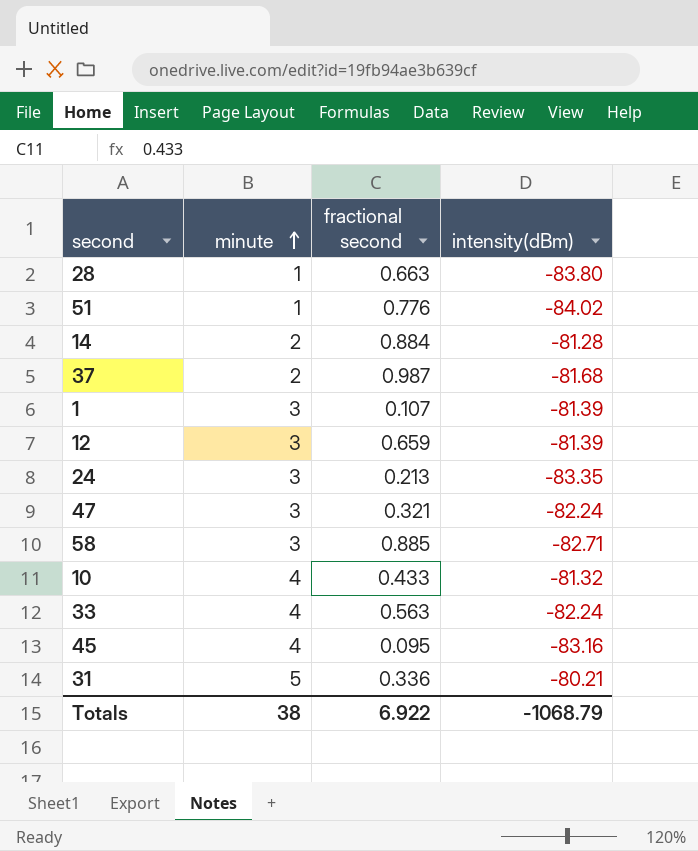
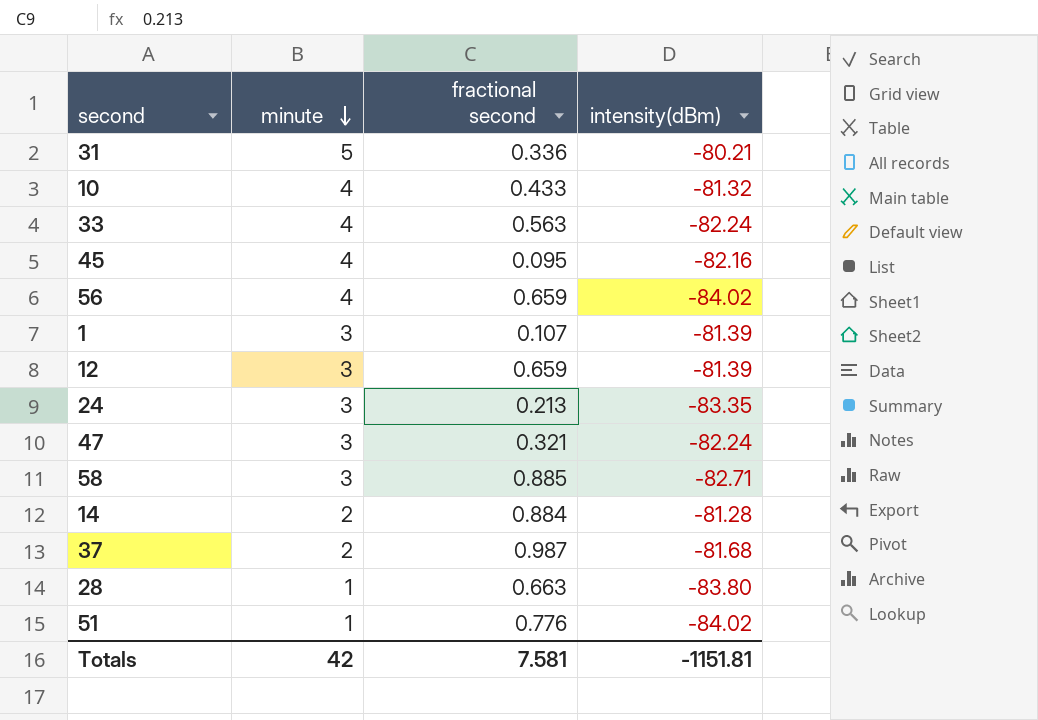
row order: minute ascending -> minute descending
45 | intensity(dBm): -83.16 -> -82.16
row 56: none -> 4 | 0.659 | -84.02
Totals | minute: 38 -> 42
Totals | fractional second: 6.922 -> 7.581
Totals | intensity(dBm): -1068.79 -> -1151.81

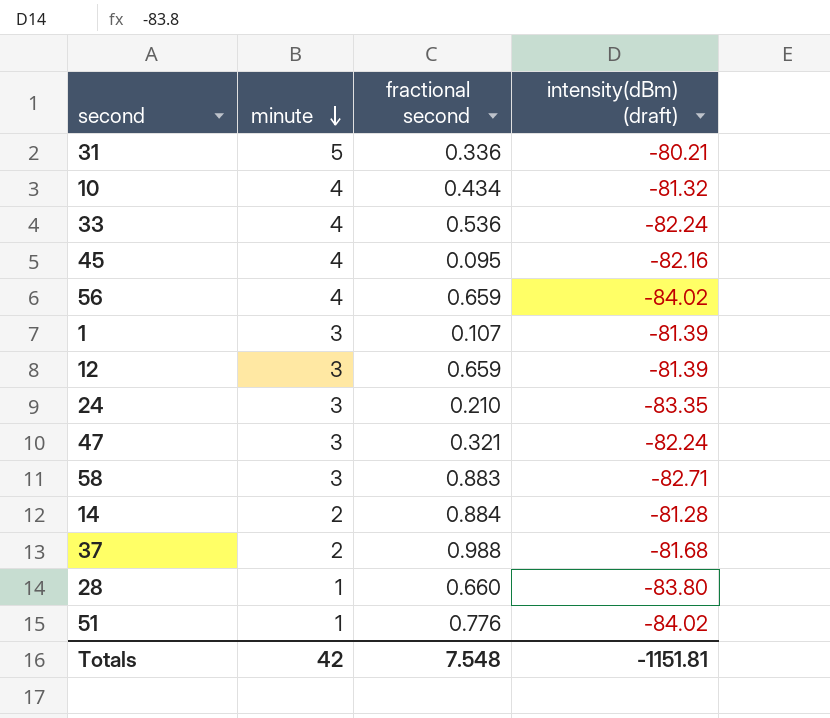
column name: intensity(dBm) -> intensity(dBm) (draft)
10 | fractional second: 0.433 -> 0.434
33 | fractional second: 0.563 -> 0.536
24 | fractional second: 0.213 -> 0.210
58 | fractional second: 0.885 -> 0.883
37 | fractional second: 0.987 -> 0.988
28 | fractional second: 0.663 -> 0.660
Totals | fractional second: 7.581 -> 7.548

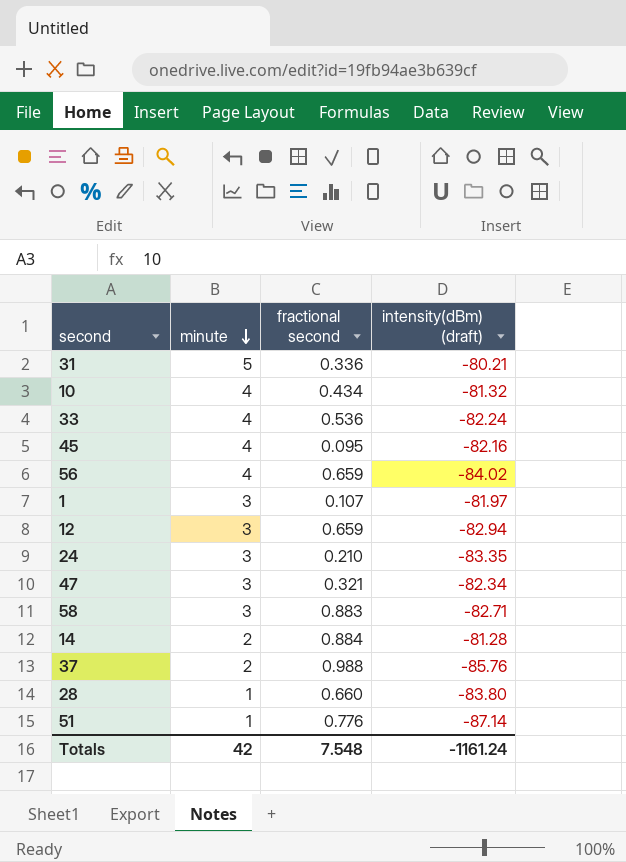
1 | intensity(dBm) (draft): -81.39 -> -81.97
12 | intensity(dBm) (draft): -81.39 -> -82.94
47 | intensity(dBm) (draft): -82.24 -> -82.34
37 | intensity(dBm) (draft): -81.68 -> -85.76
51 | intensity(dBm) (draft): -84.02 -> -87.14
Totals | intensity(dBm) (draft): -1151.81 -> -1161.24

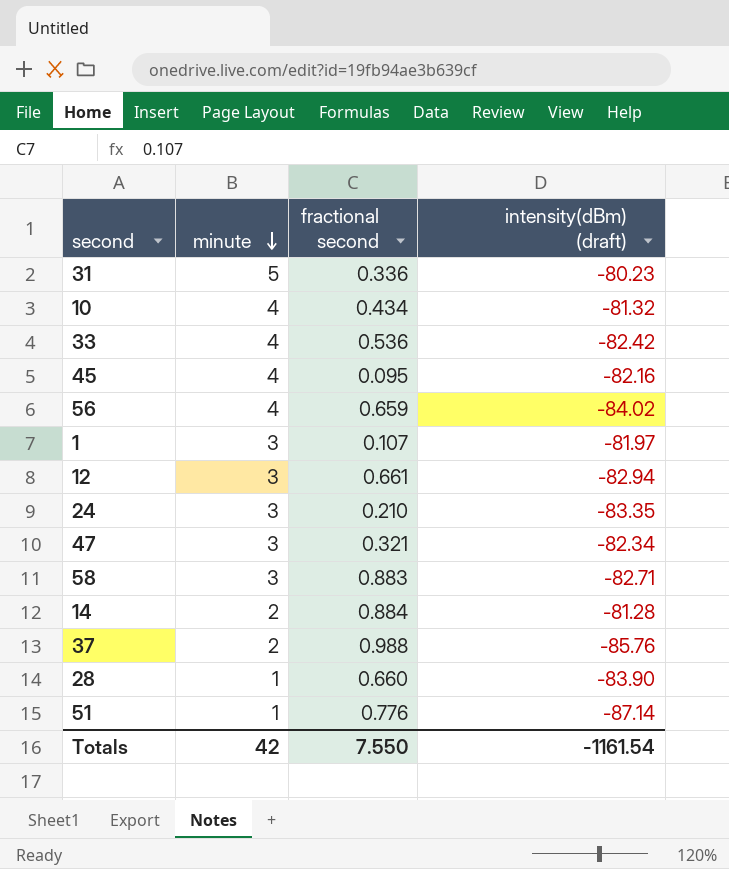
31 | intensity(dBm) (draft): -80.21 -> -80.23
33 | intensity(dBm) (draft): -82.24 -> -82.42
12 | fractional second: 0.659 -> 0.661
28 | intensity(dBm) (draft): -83.80 -> -83.90
Totals | fractional second: 7.548 -> 7.550
Totals | intensity(dBm) (draft): -1161.24 -> -1161.54

